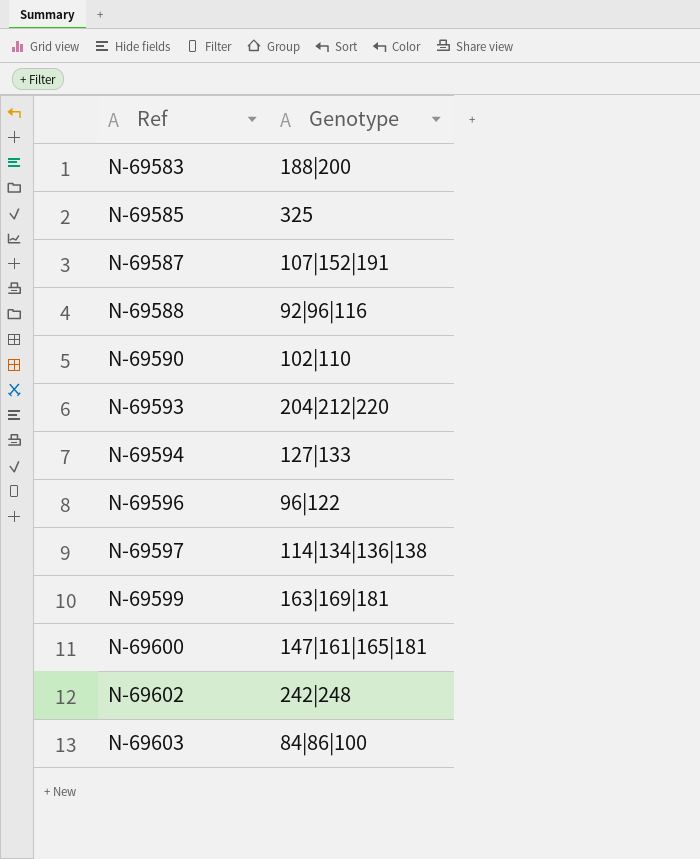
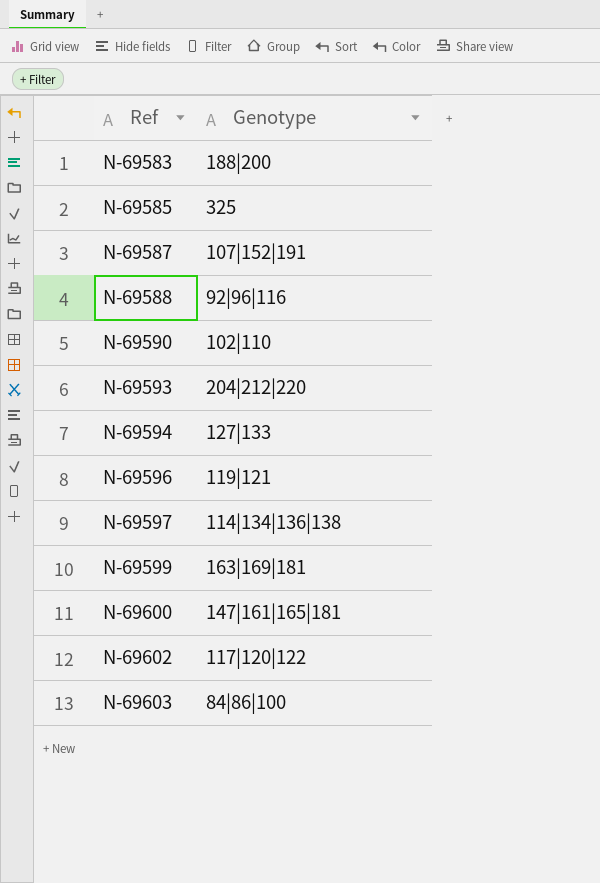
N-69596 | Genotype: 96|122 -> 119|121
N-69602 | Genotype: 242|248 -> 117|120|122

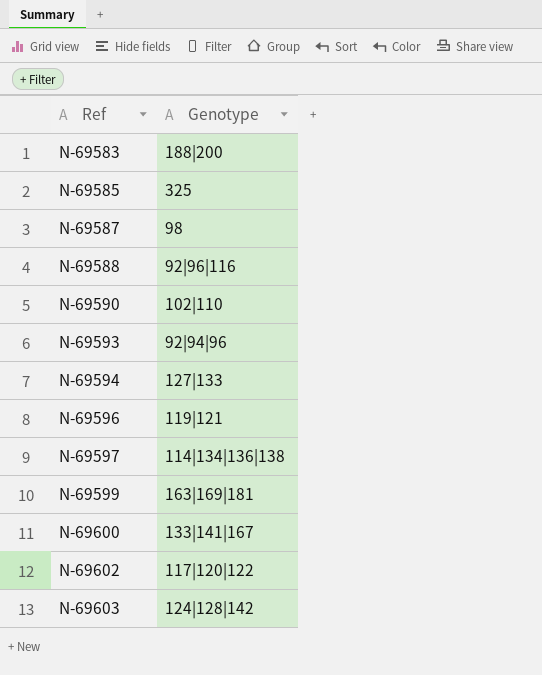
N-69587 | Genotype: 107|152|191 -> 98
N-69593 | Genotype: 204|212|220 -> 92|94|96
N-69600 | Genotype: 147|161|165|181 -> 133|141|167
N-69603 | Genotype: 84|86|100 -> 124|128|142

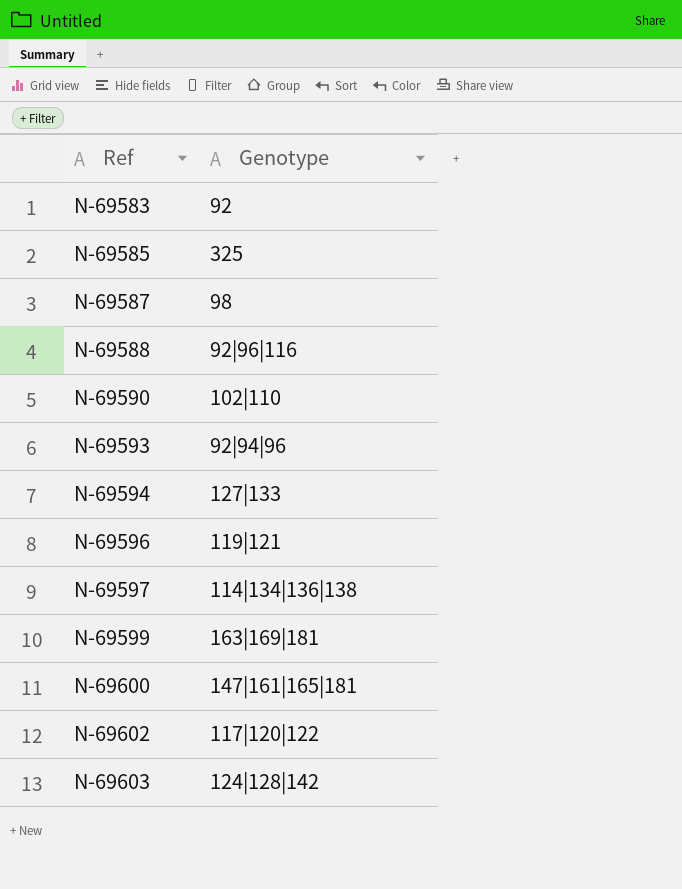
N-69583 | Genotype: 188|200 -> 92
N-69600 | Genotype: 133|141|167 -> 147|161|165|181

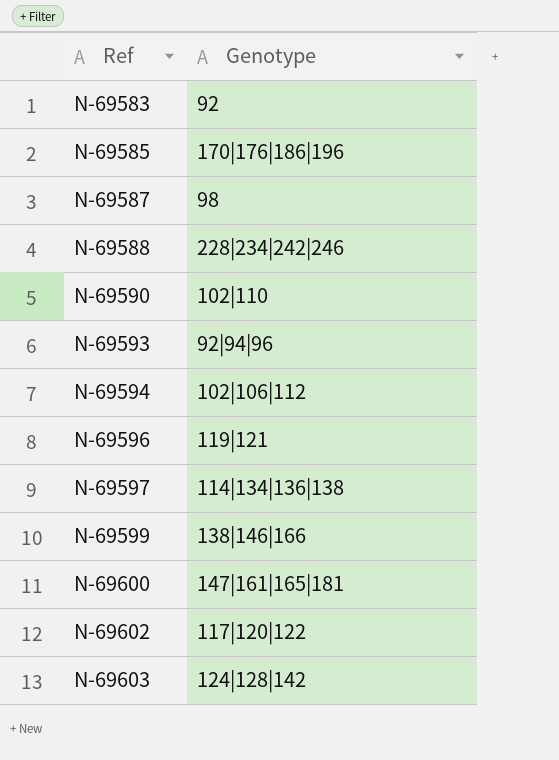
N-69585 | Genotype: 325 -> 170|176|186|196
N-69588 | Genotype: 92|96|116 -> 228|234|242|246
N-69594 | Genotype: 127|133 -> 102|106|112
N-69599 | Genotype: 163|169|181 -> 138|146|166

